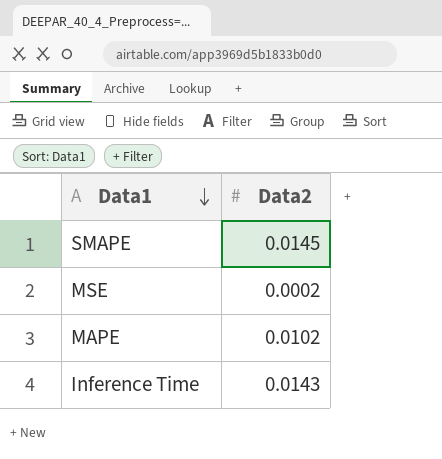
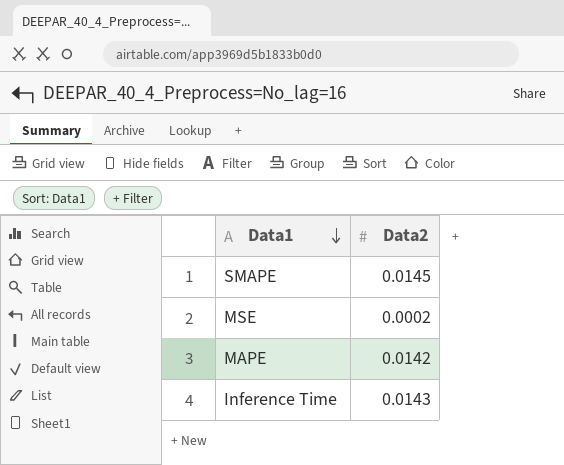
MAPE | Data2: 0.0102 -> 0.0142

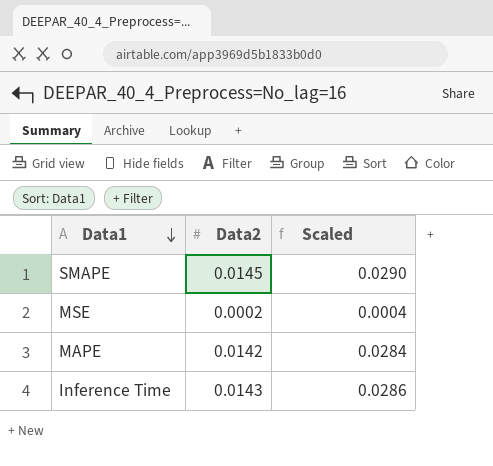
column Scaled | formula: none -> [Data2] * 2

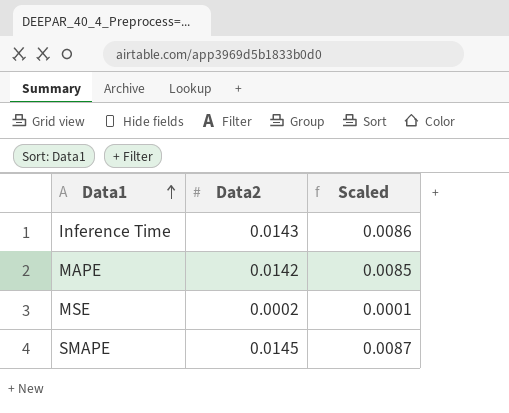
row order: Data1 descending -> Data1 ascending
column Scaled | formula: [Data2] * 2 -> [Data2] * 0.6

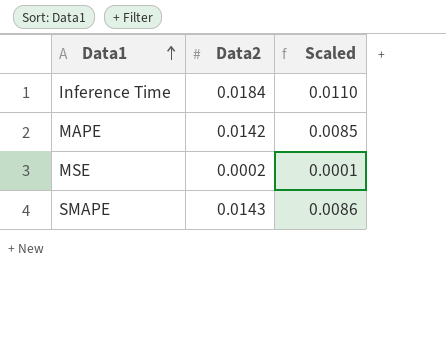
Inference Time | Data2: 0.0143 -> 0.0184
Inference Time | Scaled: 0.0086 -> 0.0110
SMAPE | Data2: 0.0145 -> 0.0143
SMAPE | Scaled: 0.0087 -> 0.0086

